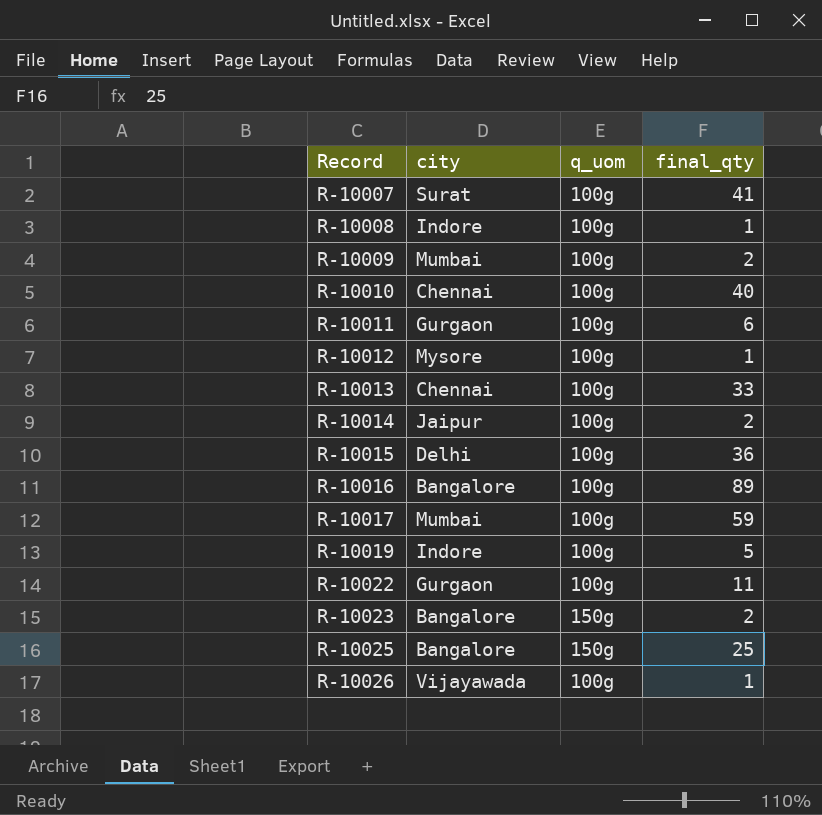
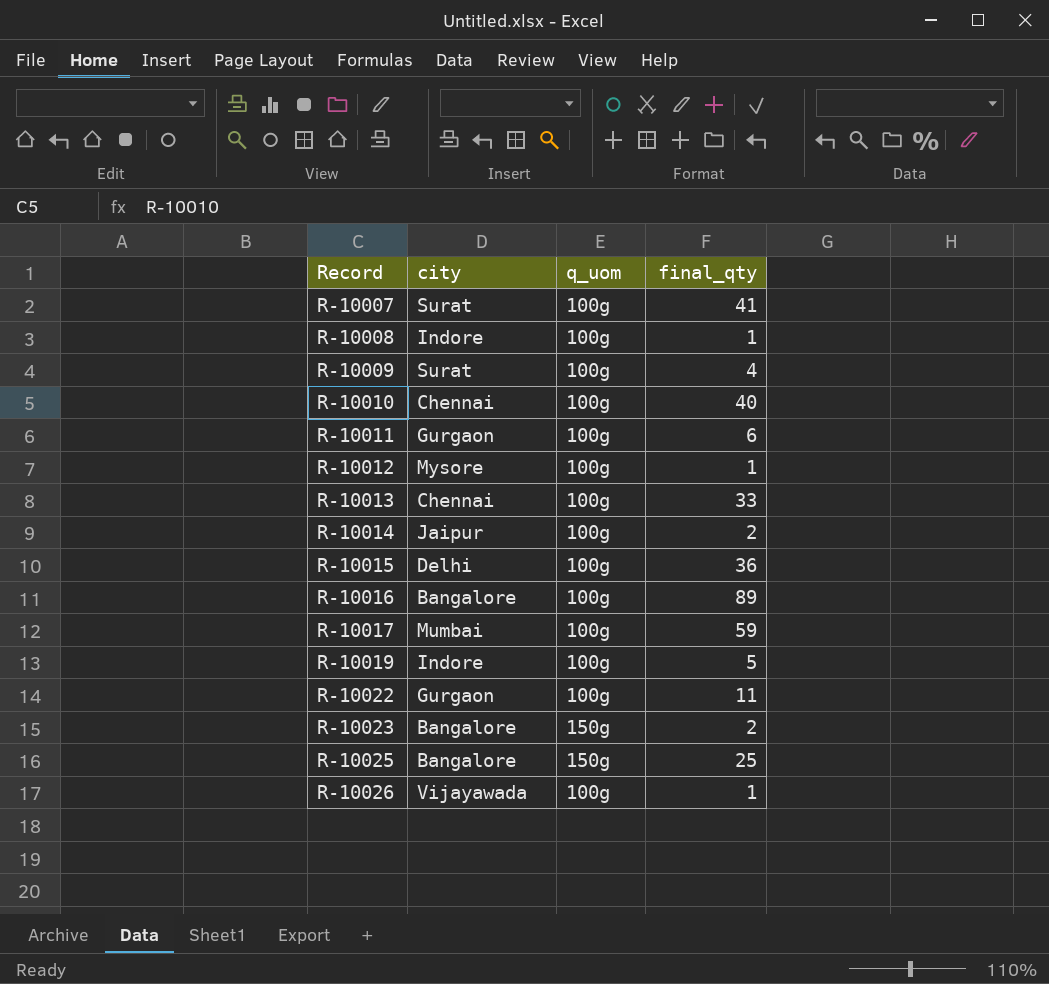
R-10009 | city: Mumbai -> Surat
R-10009 | final_qty: 2 -> 4

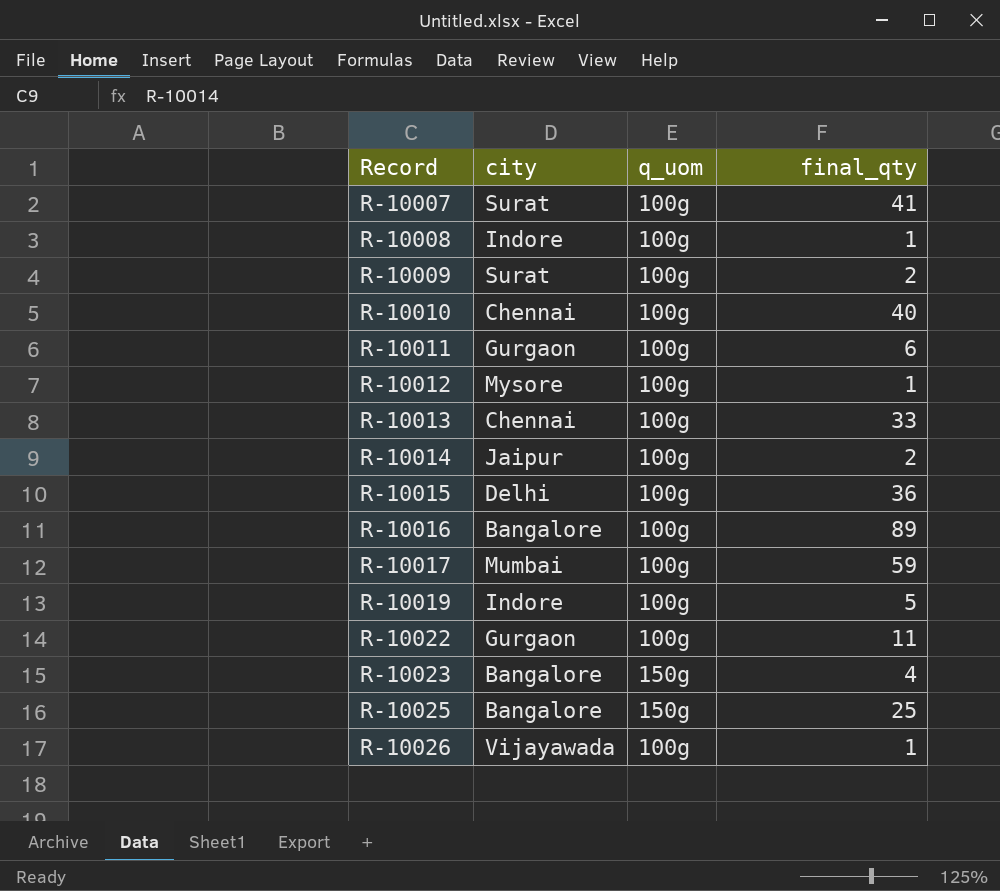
R-10009 | final_qty: 4 -> 2
R-10023 | final_qty: 2 -> 4

